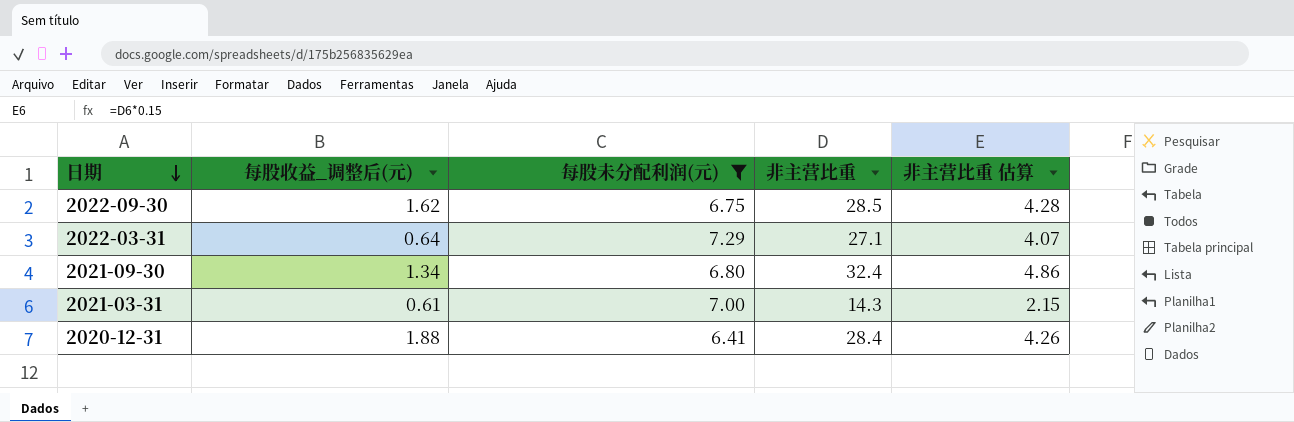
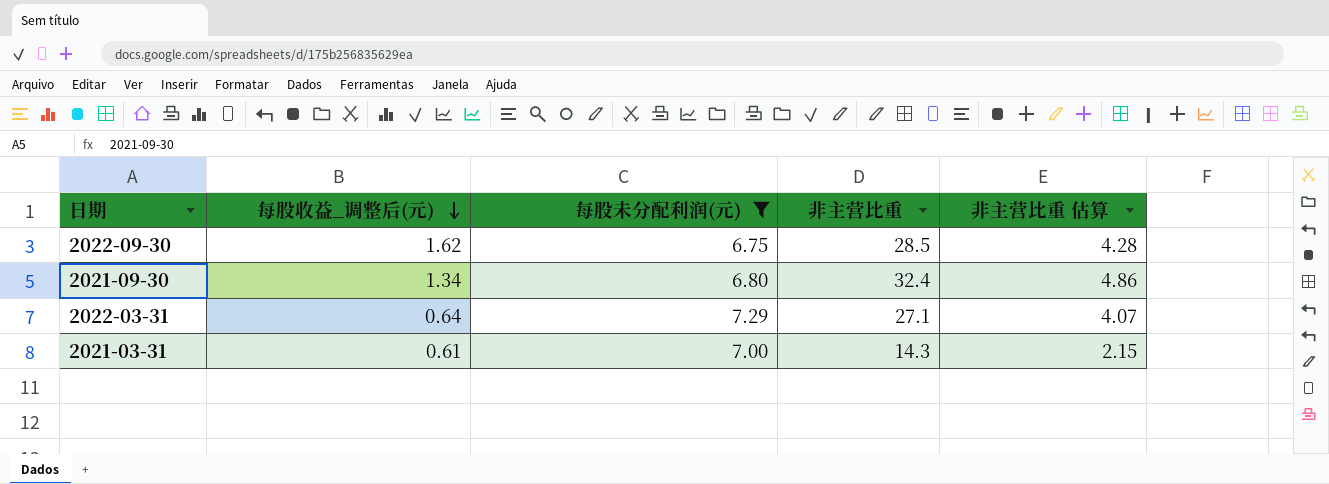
row order: 日期 descending -> 每股收益_调整后(元) descending
row 2020-12-31: 1.88 | 6.41 | 28.4 | 4.26 -> none

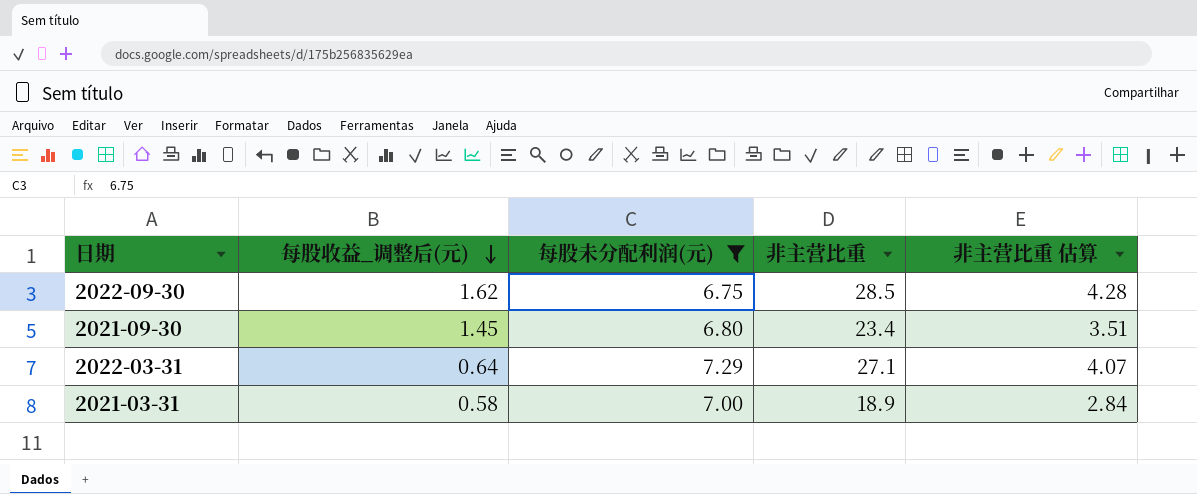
2021-09-30 | 每股收益_调整后(元): 1.34 -> 1.45
2021-09-30 | 非主营比重: 32.4 -> 23.4
2021-09-30 | 非主营比重 估算: 4.86 -> 3.51
2021-03-31 | 每股收益_调整后(元): 0.61 -> 0.58
2021-03-31 | 非主营比重: 14.3 -> 18.9
2021-03-31 | 非主营比重 估算: 2.15 -> 2.84

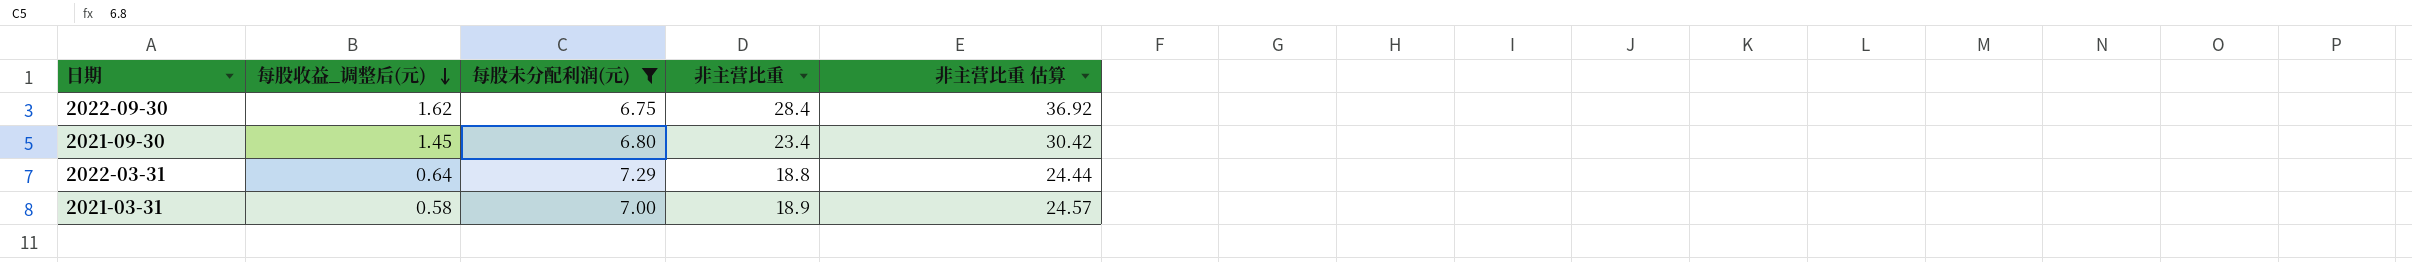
column 非主营比重 估算 | formula: [非主营比重] * 0.15 -> [非主营比重] * 1.3
2022-09-30 | 非主营比重: 28.5 -> 28.4
2022-03-31 | 非主营比重: 27.1 -> 18.8

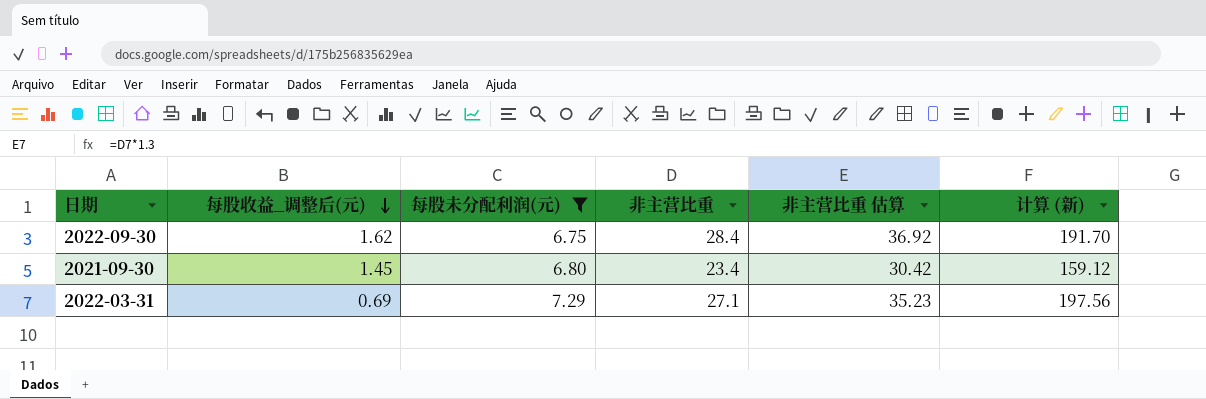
column 计算 (新) | formula: none -> [每股未分配利润(元)] * [非主营比重]
row 2021-03-31: 0.58 | 7.00 | 18.9 | 24.57 -> none
2022-03-31 | 每股收益_调整后(元): 0.64 -> 0.69
2022-03-31 | 非主营比重: 18.8 -> 27.1
2022-03-31 | 非主营比重 估算: 24.44 -> 35.23

